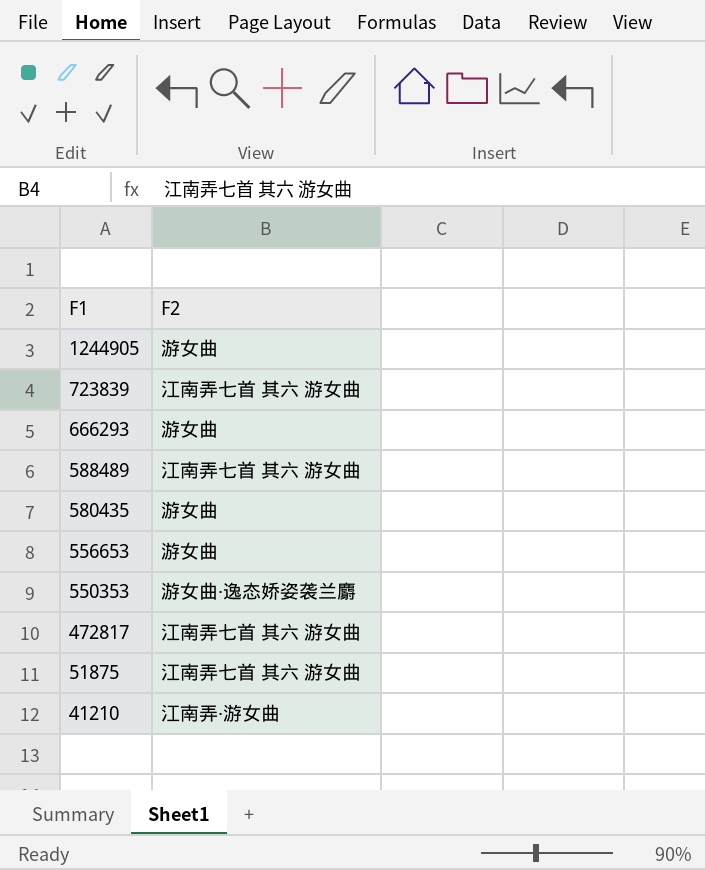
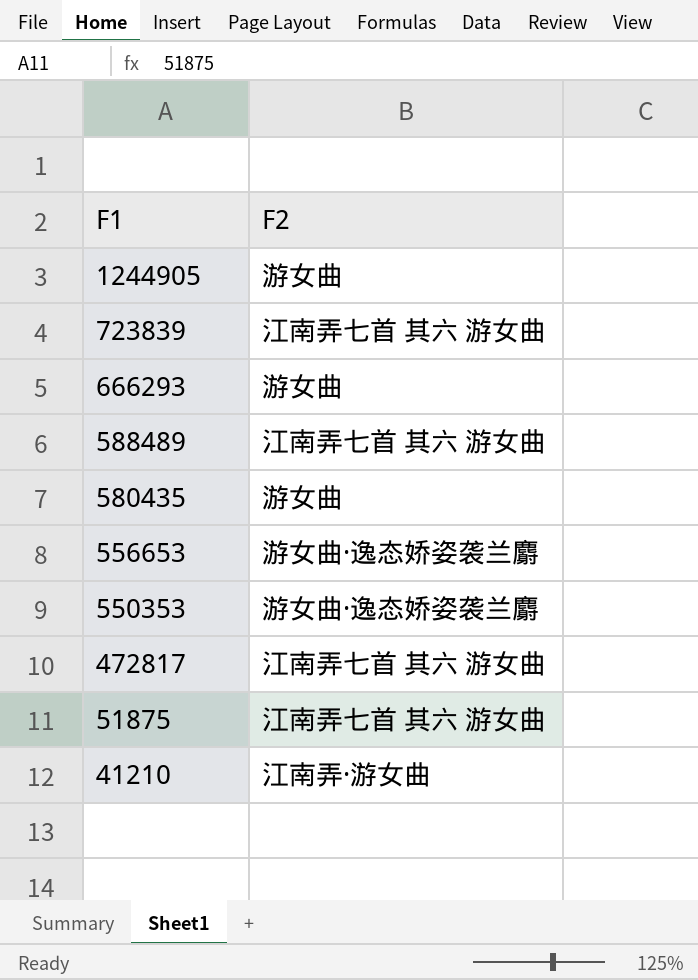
556653 | F2: 游女曲 -> 游女曲·逸态娇姿袭兰麝

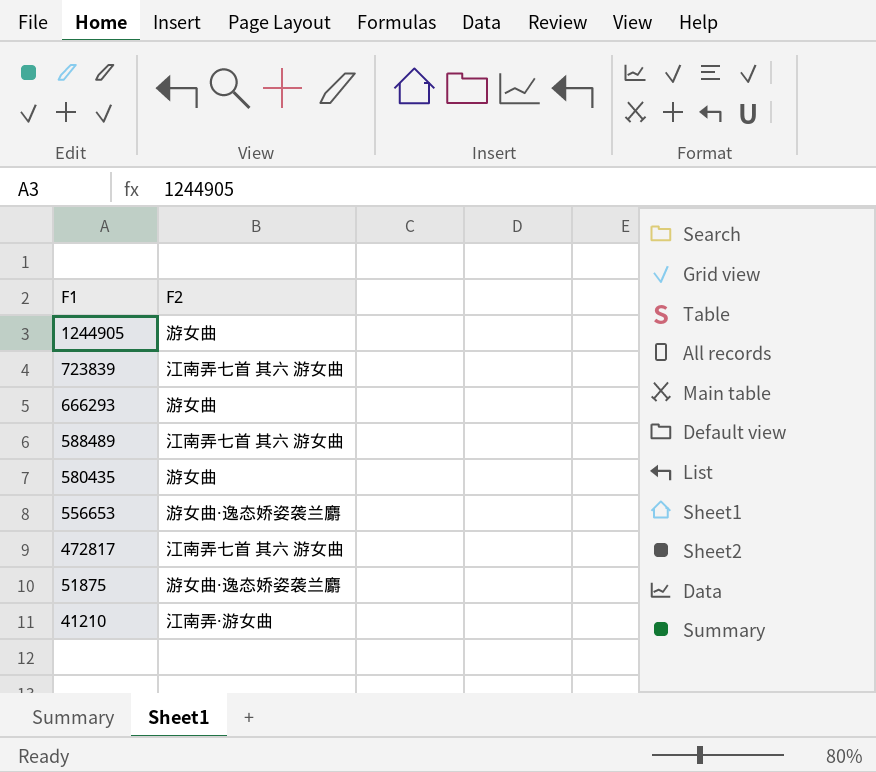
row 550353: 游女曲·逸态娇姿袭兰麝 -> none
51875 | F2: 江南弄七首 其六 游女曲 -> 游女曲·逸态娇姿袭兰麝

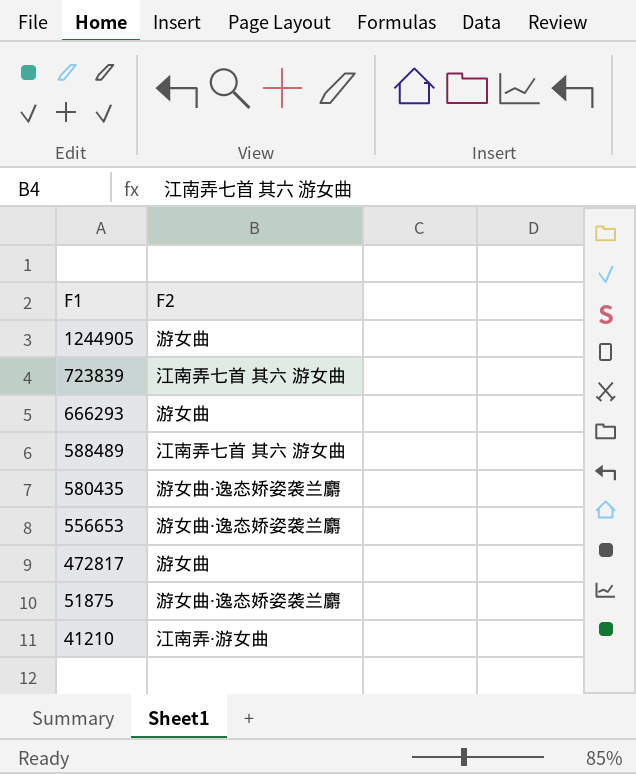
580435 | F2: 游女曲 -> 游女曲·逸态娇姿袭兰麝
472817 | F2: 江南弄七首 其六 游女曲 -> 游女曲

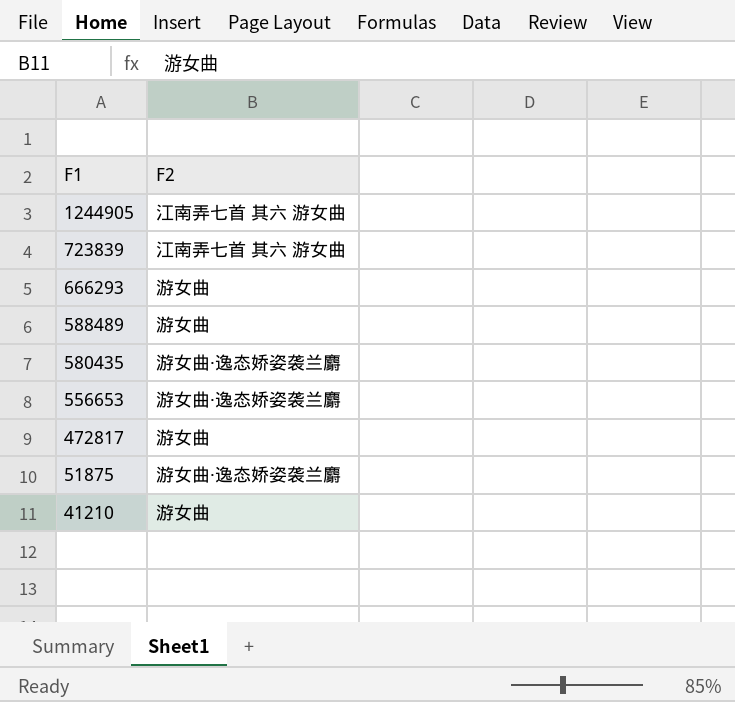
1244905 | F2: 游女曲 -> 江南弄七首 其六 游女曲
588489 | F2: 江南弄七首 其六 游女曲 -> 游女曲
41210 | F2: 江南弄·游女曲 -> 游女曲

